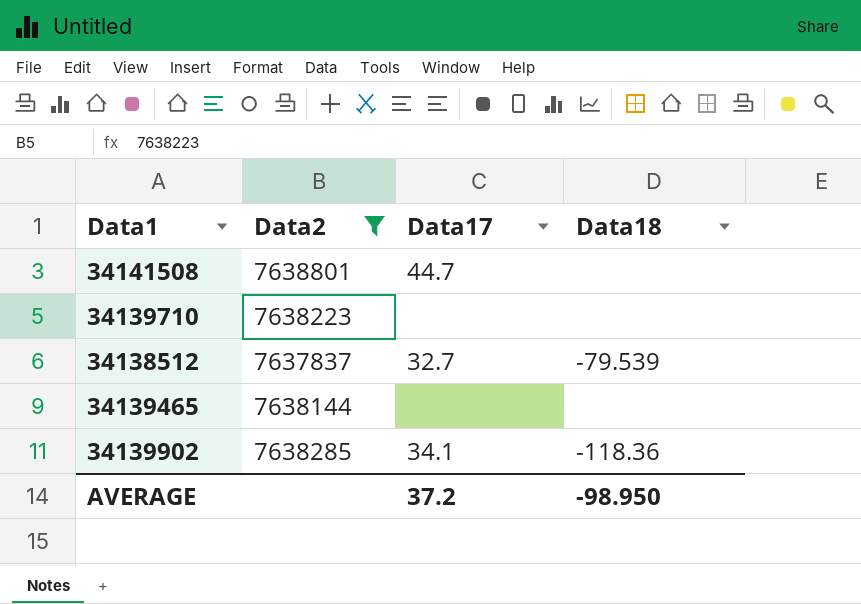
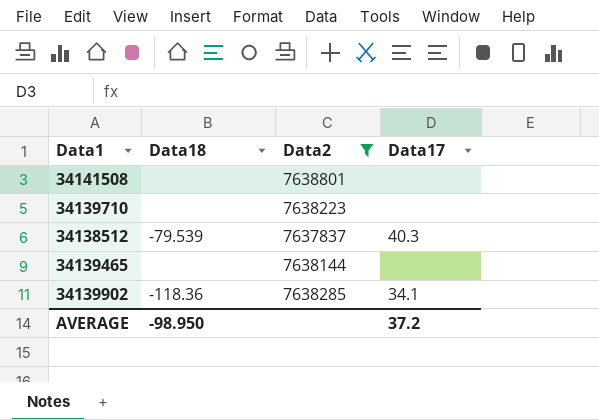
column Data18 | position: 4 -> 2
34141508 | Data17: 44.7 -> none
34138512 | Data17: 32.7 -> 40.3

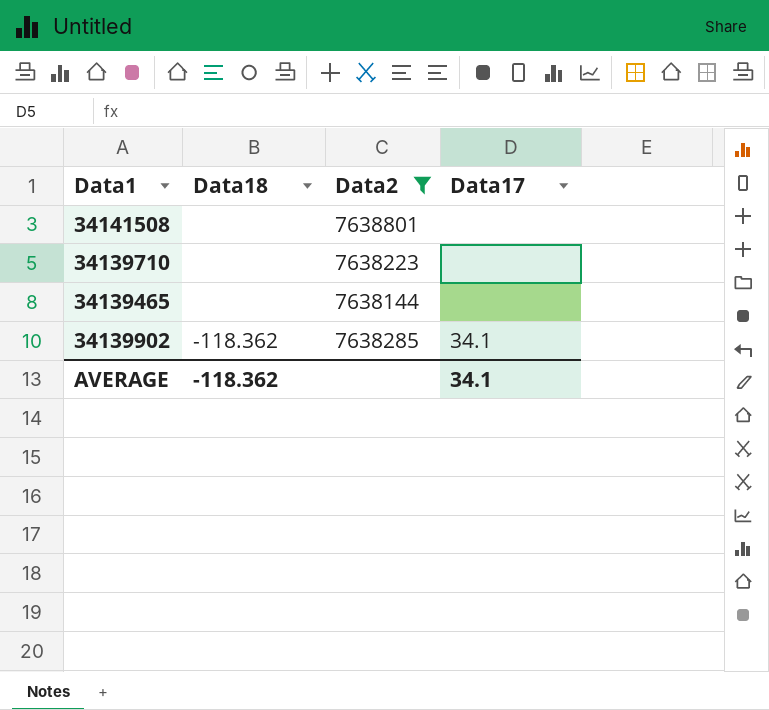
row 34138512: -79.539 | 7637837 | 40.3 -> none
34139902 | Data18: -118.36 -> -118.362
AVERAGE | Data18: -98.950 -> -118.362
AVERAGE | Data17: 37.2 -> 34.1

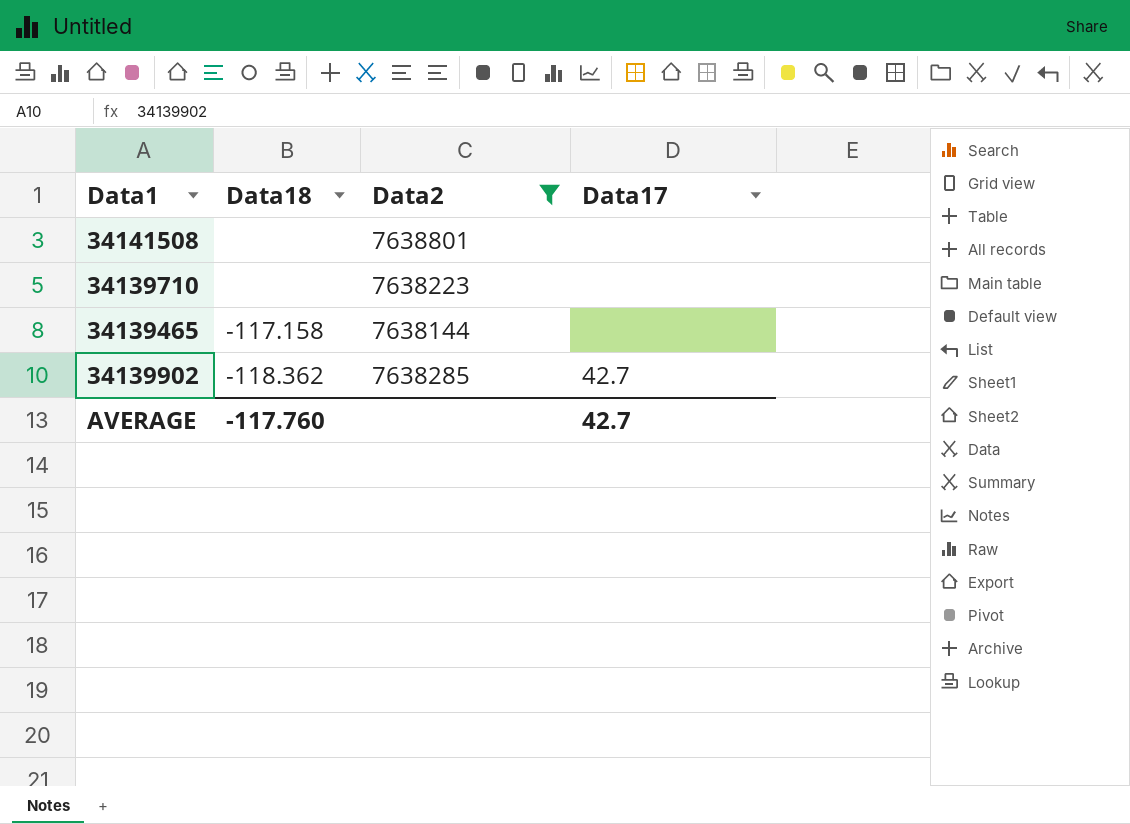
34139465 | Data18: none -> -117.158
34139902 | Data17: 34.1 -> 42.7
AVERAGE | Data18: -118.362 -> -117.760
AVERAGE | Data17: 34.1 -> 42.7

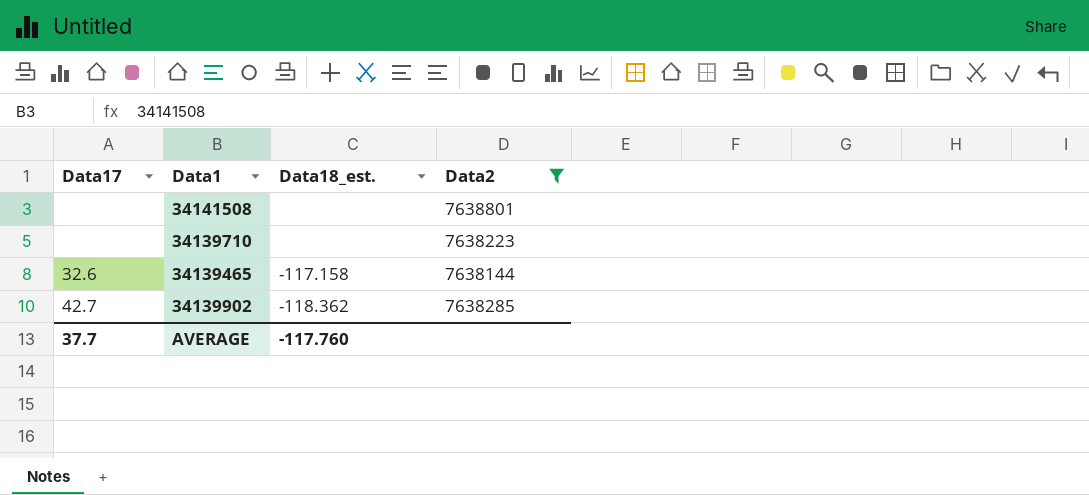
column Data17 | position: 4 -> 1
column name: Data18 -> Data18_est.
34139465 | Data17: none -> 32.6
AVERAGE | Data17: 42.7 -> 37.7

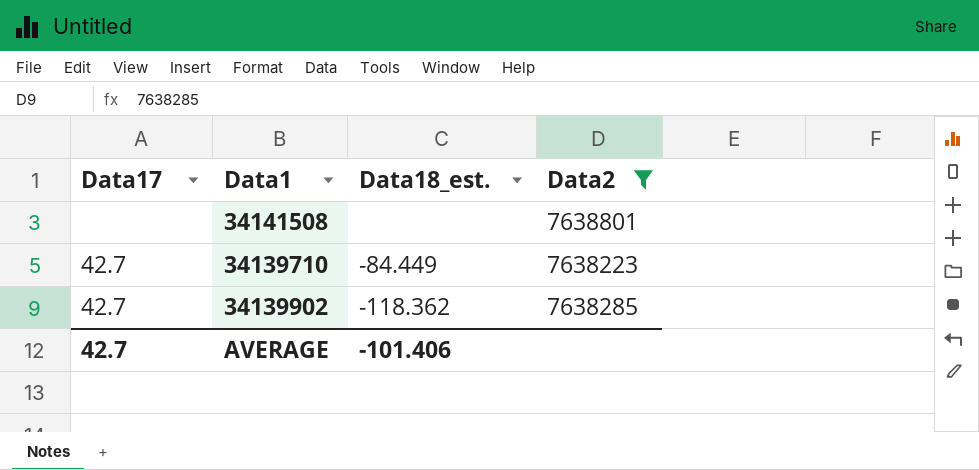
row 34139465: 32.6 | -117.158 | 7638144 -> none
34139710 | Data17: none -> 42.7
34139710 | Data18_est.: none -> -84.449
AVERAGE | Data17: 37.7 -> 42.7
AVERAGE | Data18_est.: -117.760 -> -101.406

